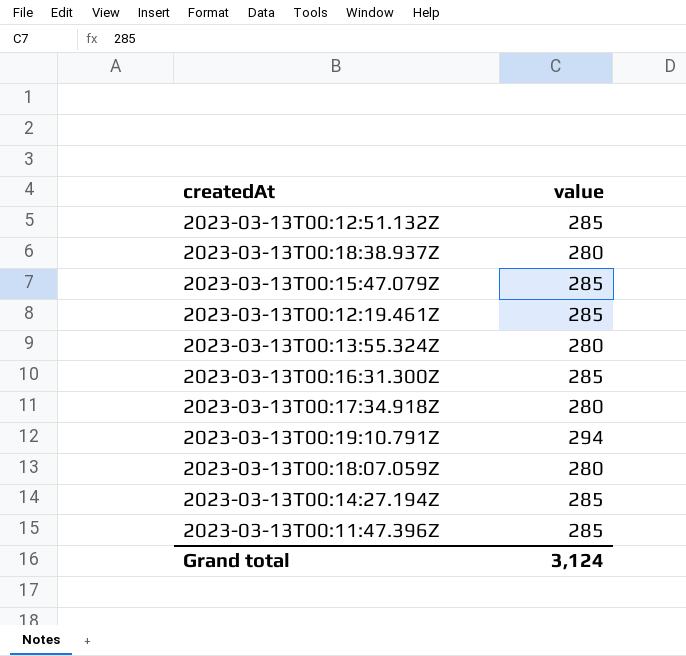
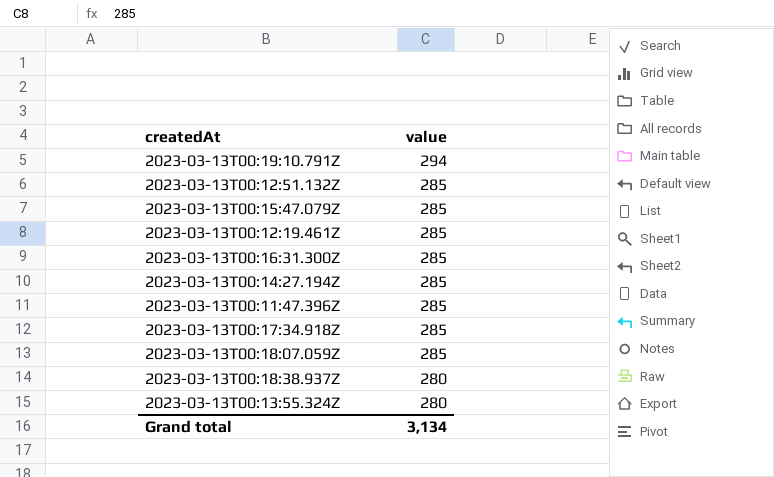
row order: none -> value descending
2023-03-13T00:17:34.918Z | value: 280 -> 285
2023-03-13T00:18:07.059Z | value: 280 -> 285
Grand total | value: 3,124 -> 3,134

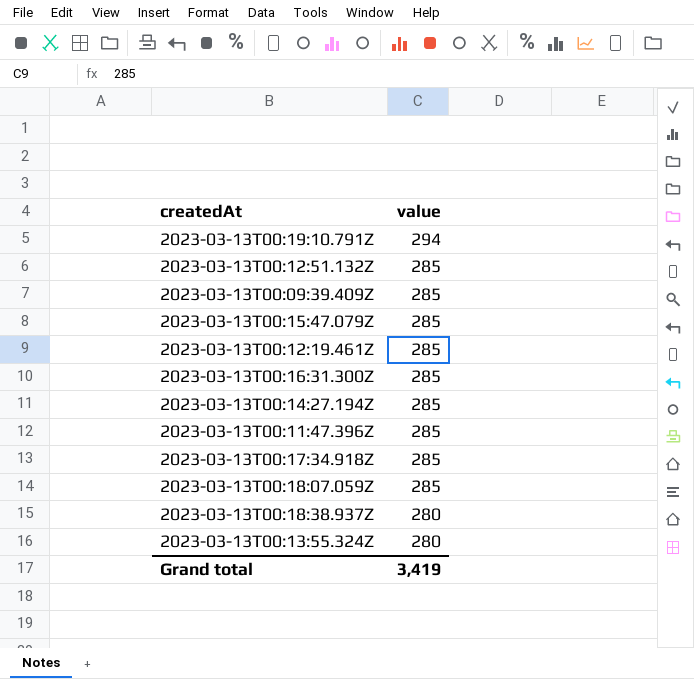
row 2023-03-13T00:09:39.409Z: none -> 285
Grand total | value: 3,134 -> 3,419

